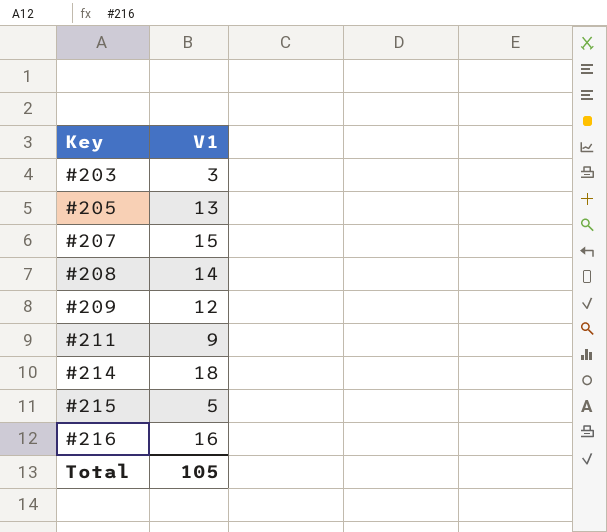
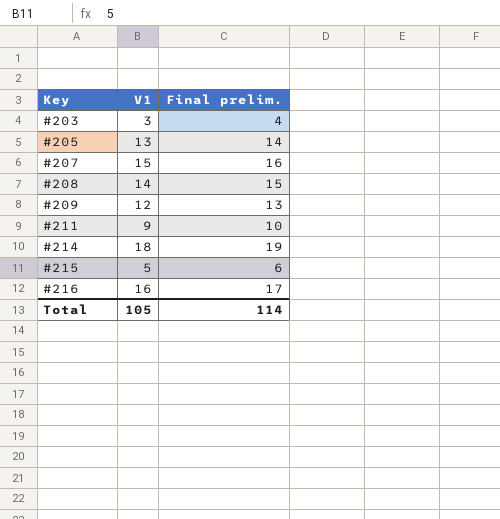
column Final prelim. | formula: none -> [V1] + 1

